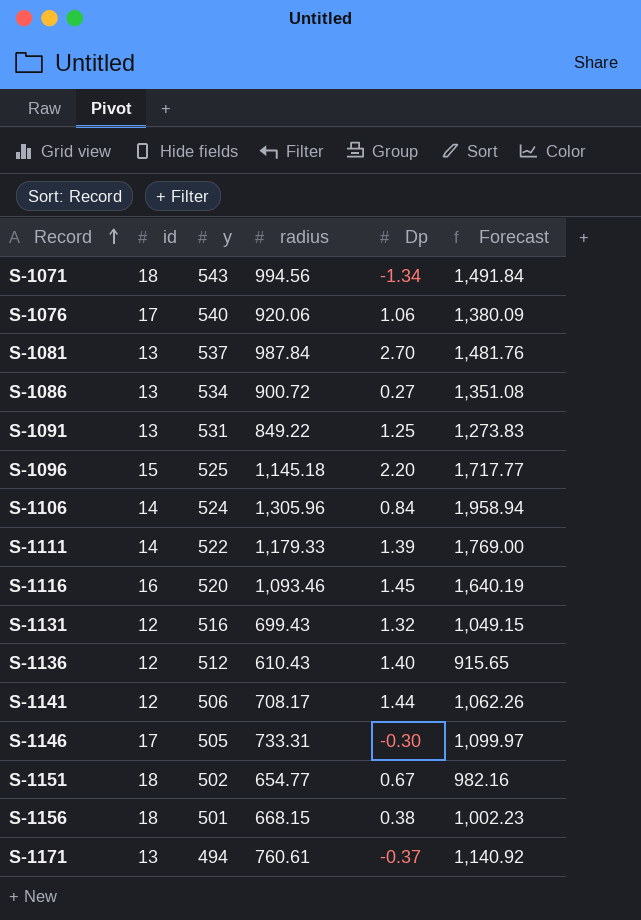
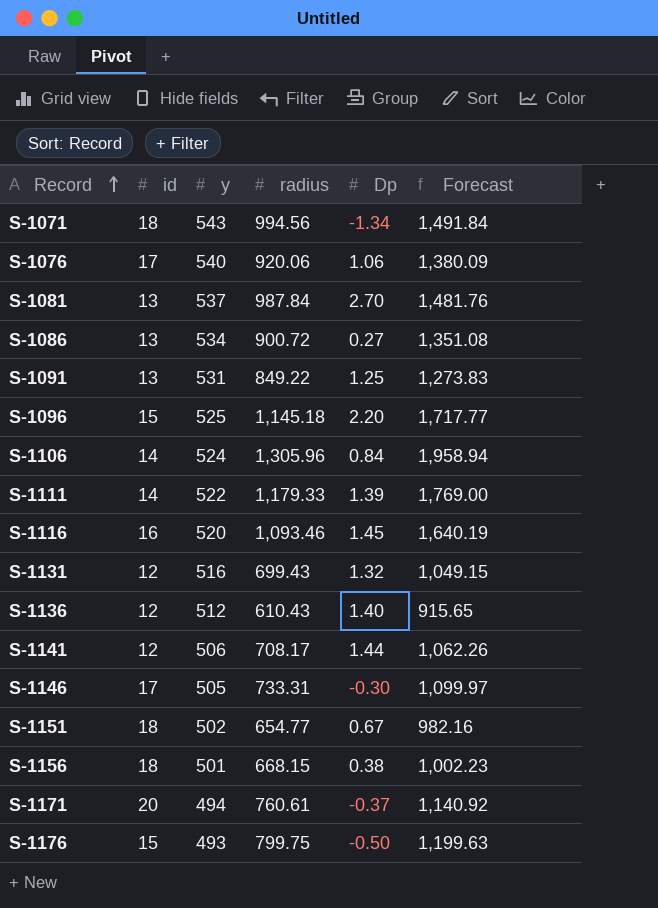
S-1171 | id: 13 -> 20
row S-1176: none -> 15 | 493 | 799.75 | -0.50 | 1,199.63

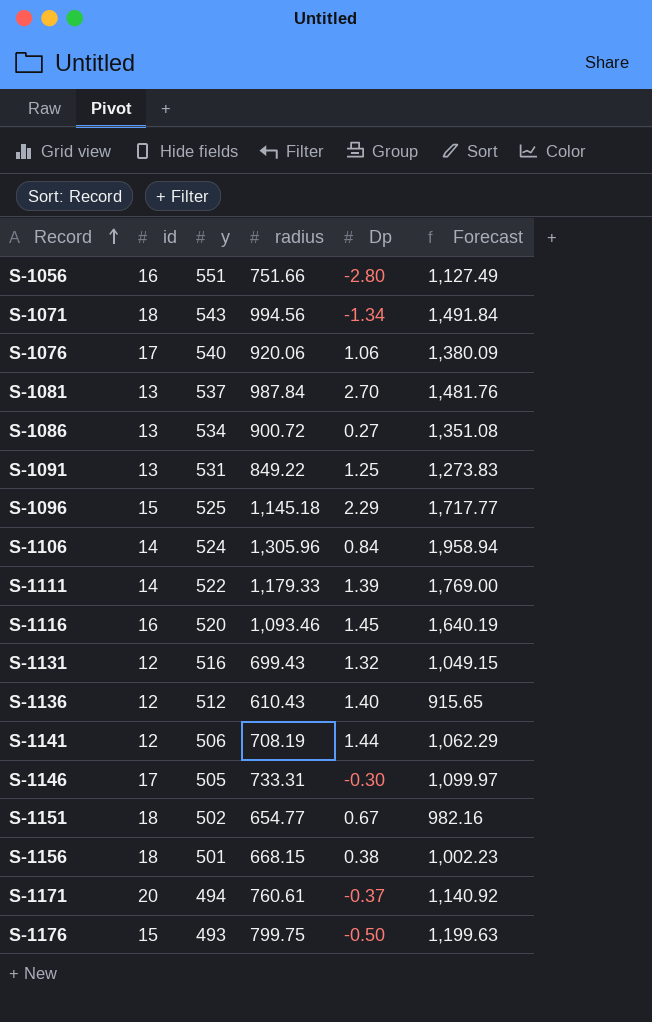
row S-1056: none -> 16 | 551 | 751.66 | -2.80 | 1,127.49
S-1096 | Dp: 2.20 -> 2.29
S-1141 | radius: 708.17 -> 708.19
S-1141 | Forecast: 1,062.26 -> 1,062.29

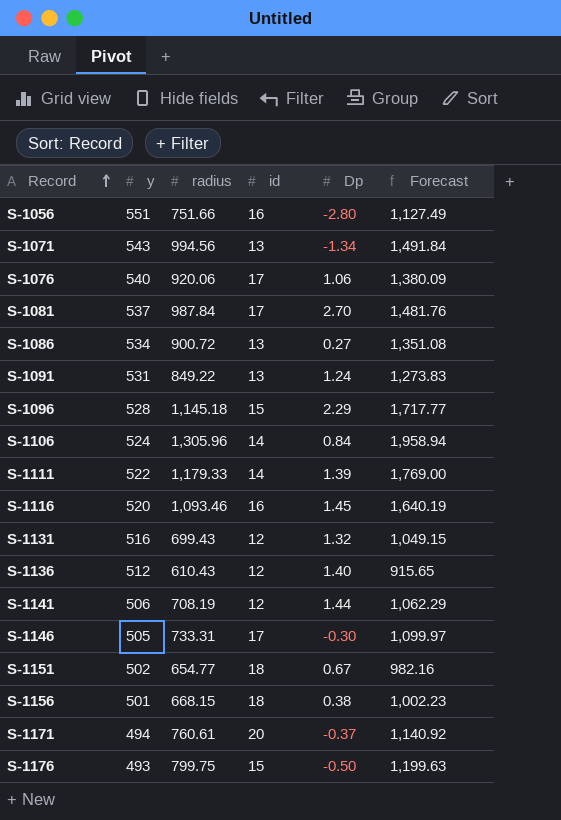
column id | position: 2 -> 4
S-1071 | id: 18 -> 13
S-1081 | id: 13 -> 17
S-1091 | Dp: 1.25 -> 1.24
S-1096 | y: 525 -> 528

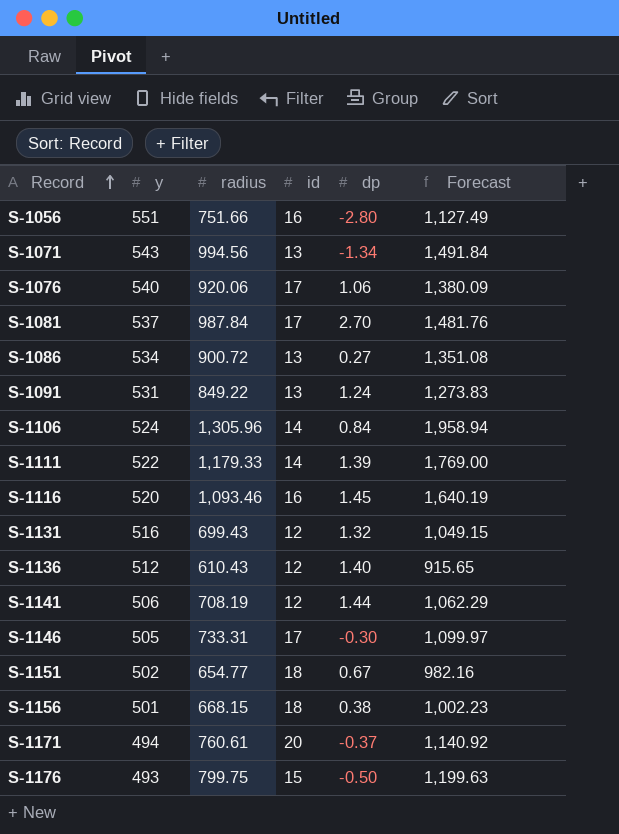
column name: Dp -> dp
row S-1096: 528 | 1,145.18 | 15 | 2.29 | 1,717.77 -> none

